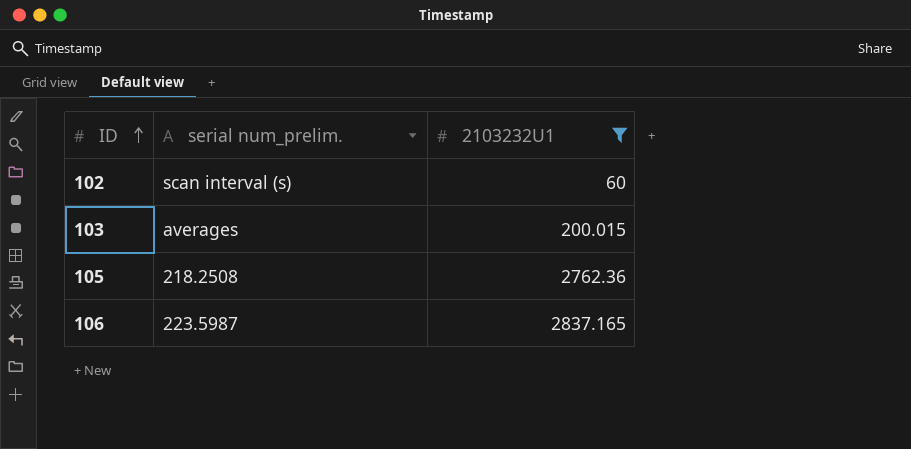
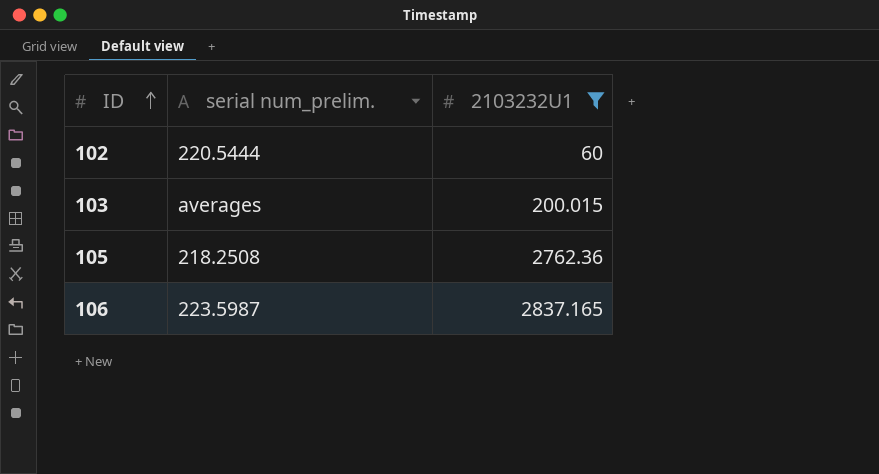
102 | serial num_prelim.: scan interval (s) -> 220.5444

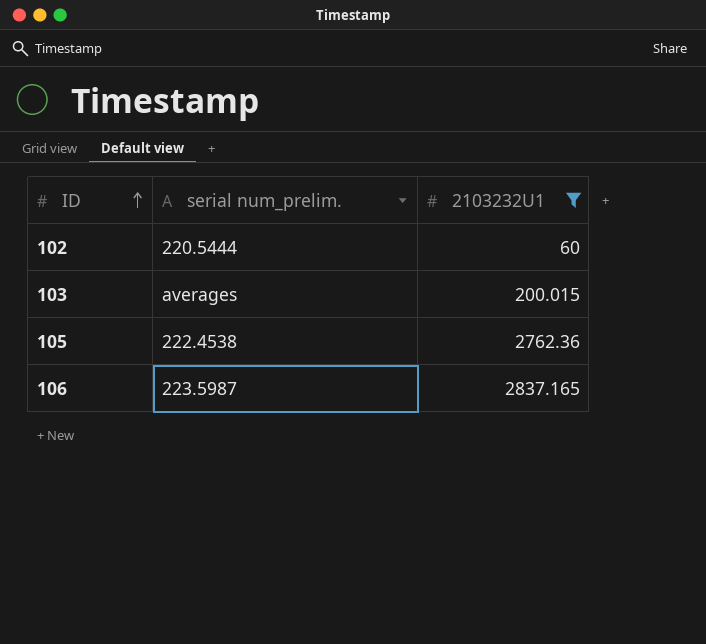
105 | serial num_prelim.: 218.2508 -> 222.4538

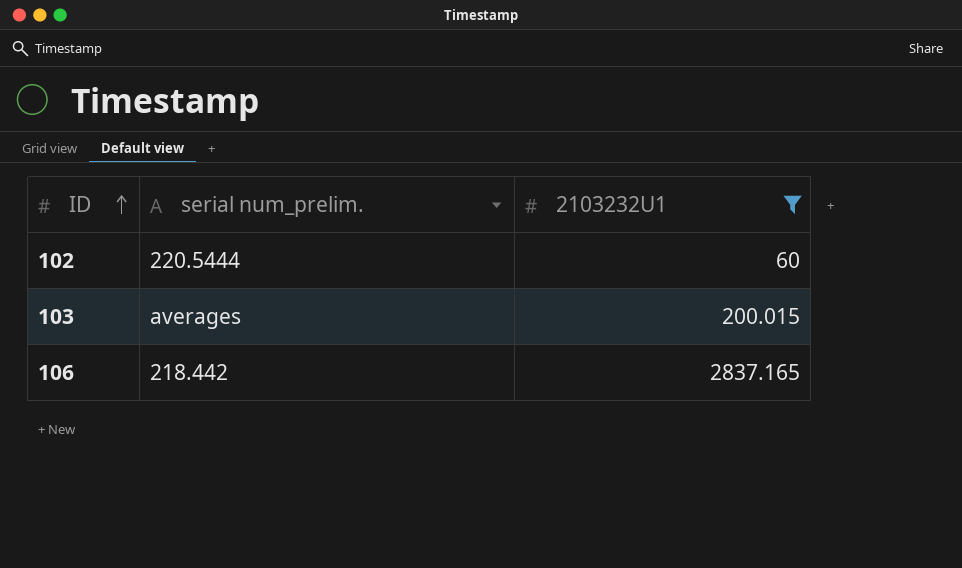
row 105: 222.4538 | 2762.36 -> none
106 | serial num_prelim.: 223.5987 -> 218.442

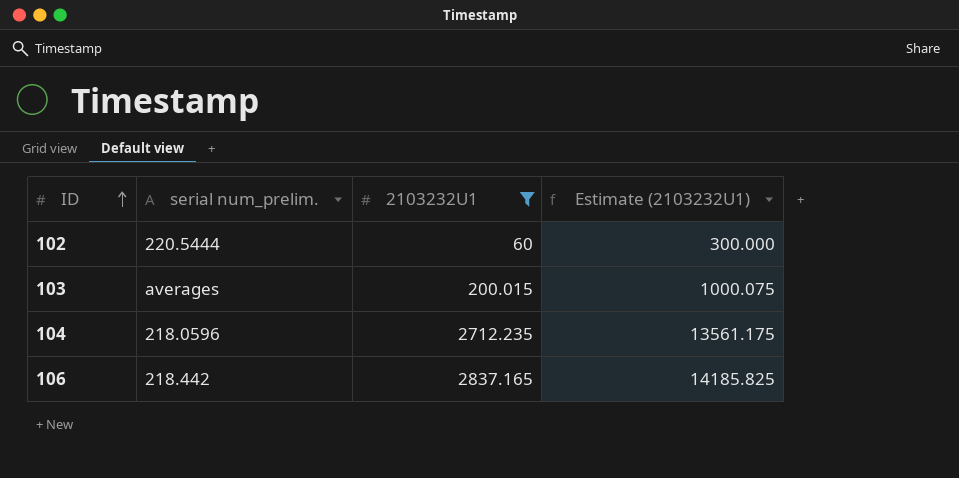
column Estimate (2103232U1) | formula: none -> [2103232U1] * 5
row 104: none -> 218.0596 | 2712.235 | 13561.175

